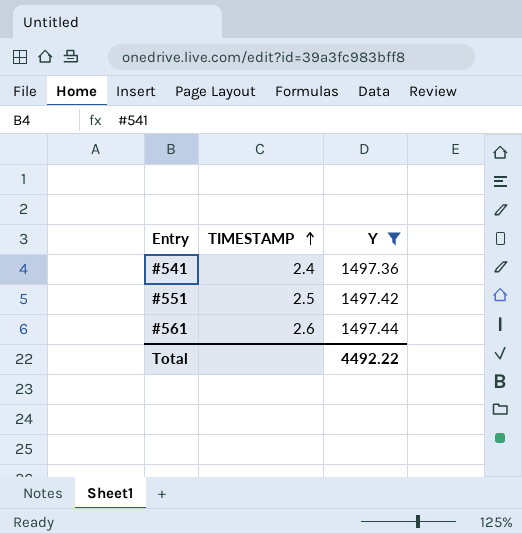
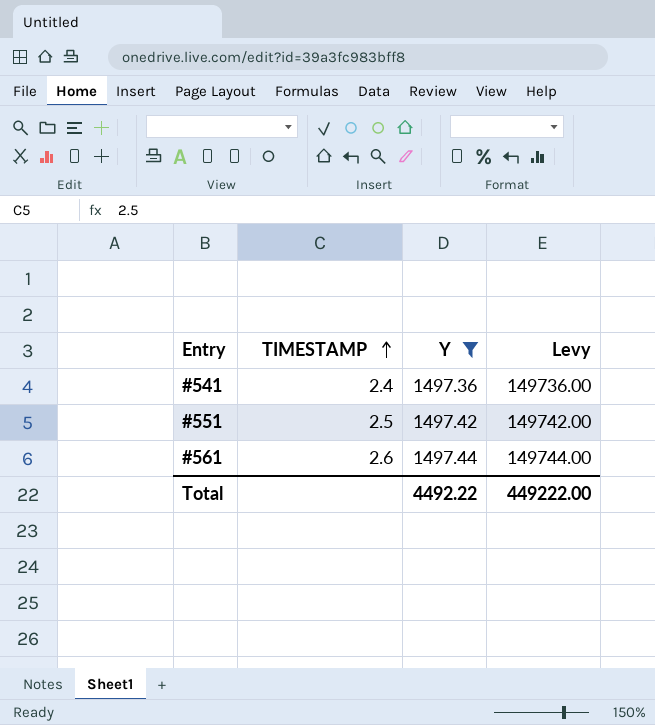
column Levy | formula: none -> [Y] * 100

